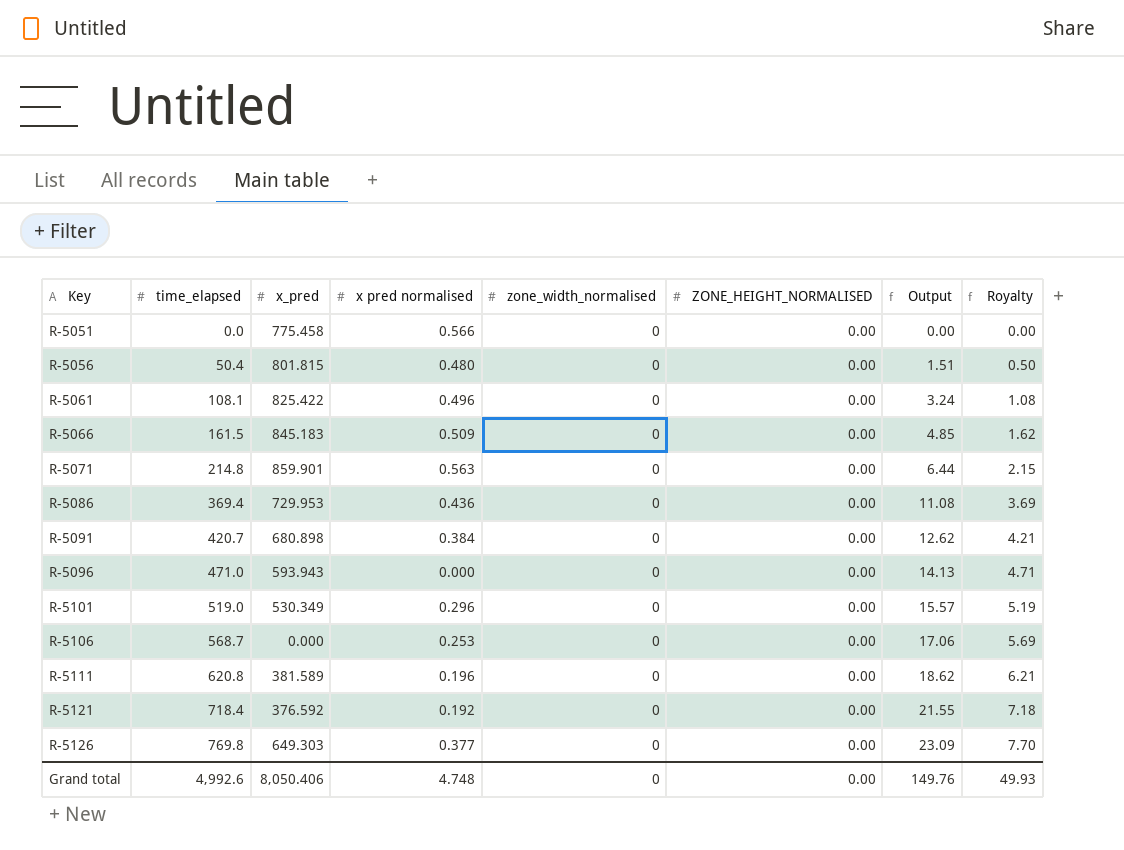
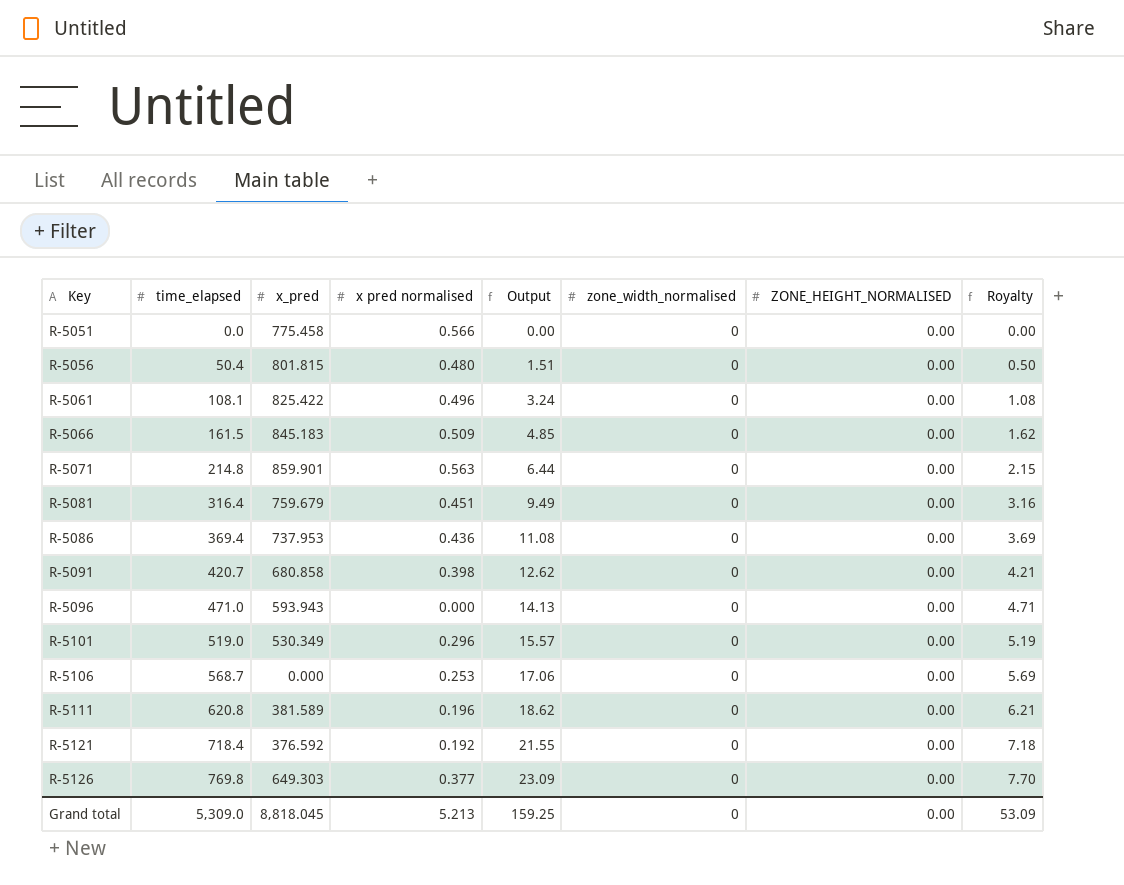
column Output | position: 7 -> 5
row R-5081: none -> 316.4 | 759.679 | 0.451 | 9.49 | 0 | 0.00 | 3.16
R-5086 | x_pred: 729.953 -> 737.953
R-5091 | x_pred: 680.898 -> 680.858
R-5091 | x pred normalised: 0.384 -> 0.398
Grand total | time_elapsed: 4,992.6 -> 5,309.0
Grand total | x_pred: 8,050.406 -> 8,818.045
Grand total | x pred normalised: 4.748 -> 5.213
Grand total | Output: 149.76 -> 159.25
Grand total | Royalty: 49.93 -> 53.09

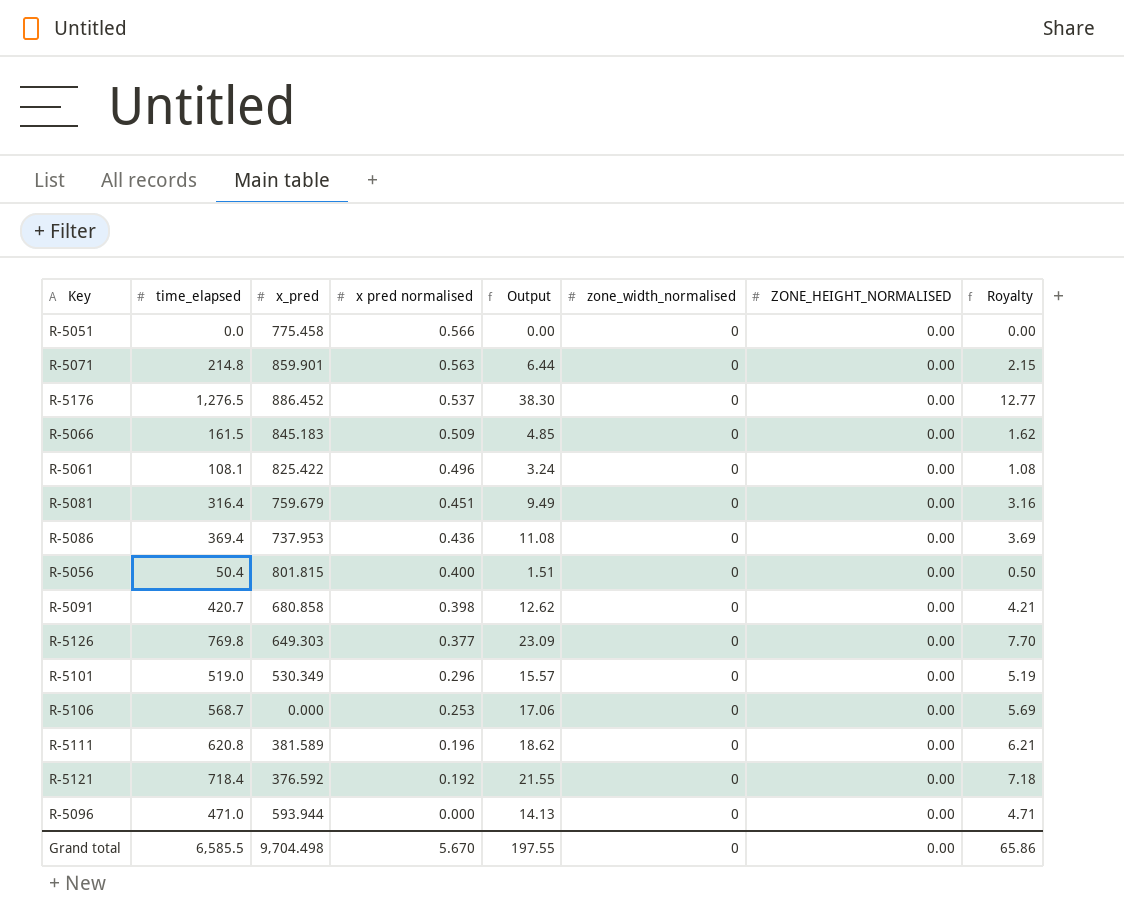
row order: Key ascending -> x pred normalised descending
row R-5176: none -> 1,276.5 | 886.452 | 0.537 | 38.30 | 0 | 0.00 | 12.77
R-5056 | x pred normalised: 0.480 -> 0.400
R-5096 | x_pred: 593.943 -> 593.944
Grand total | time_elapsed: 5,309.0 -> 6,585.5
Grand total | x_pred: 8,818.045 -> 9,704.498
Grand total | x pred normalised: 5.213 -> 5.670
Grand total | Output: 159.25 -> 197.55
Grand total | Royalty: 53.09 -> 65.86

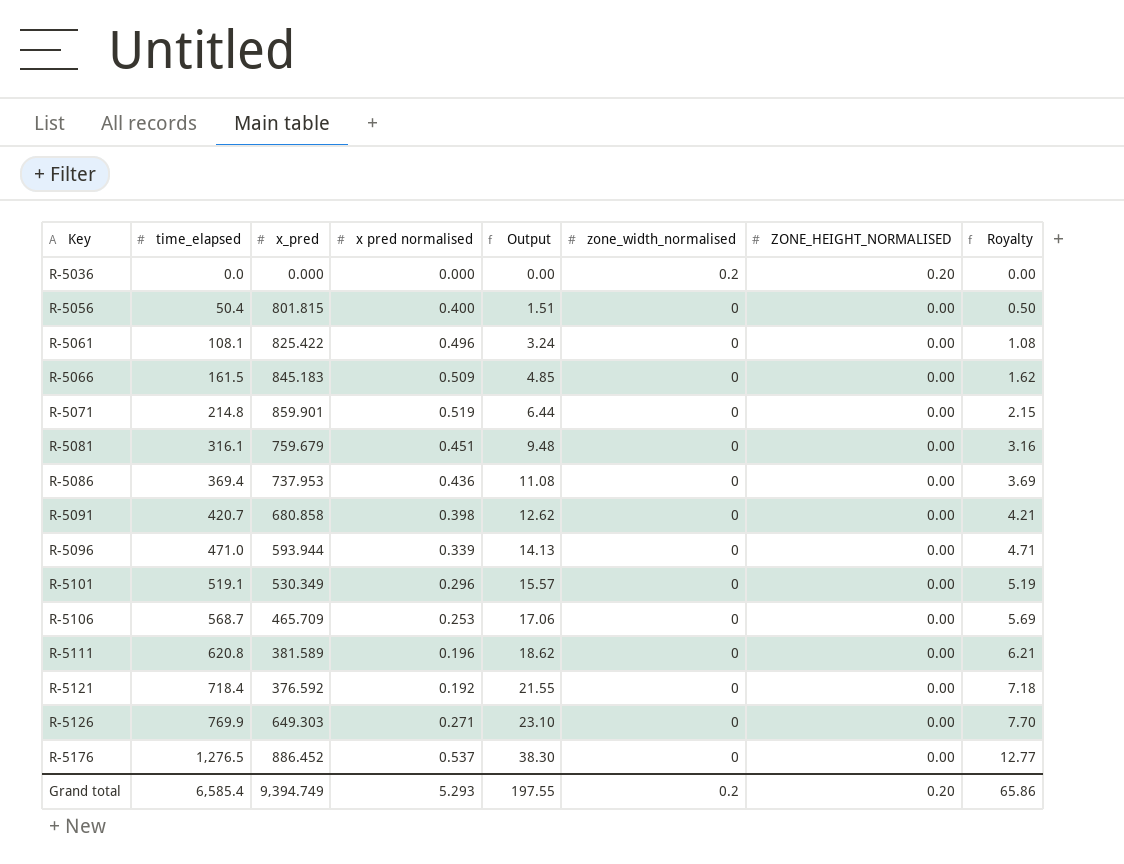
row order: x pred normalised descending -> Key ascending
row R-5051: 0.0 | 775.458 | 0.566 | 0.00 | 0 | 0.00 | 0.00 -> none
row R-5036: none -> 0.0 | 0.000 | 0.000 | 0.00 | 0.2 | 0.20 | 0.00
R-5071 | x pred normalised: 0.563 -> 0.519
R-5081 | time_elapsed: 316.4 -> 316.1
R-5081 | Output: 9.49 -> 9.48
R-5096 | x pred normalised: 0.000 -> 0.339
R-5101 | time_elapsed: 519.0 -> 519.1
R-5106 | x_pred: 0.000 -> 465.709
R-5126 | time_elapsed: 769.8 -> 769.9
R-5126 | x pred normalised: 0.377 -> 0.271
R-5126 | Output: 23.09 -> 23.10
Grand total | time_elapsed: 6,585.5 -> 6,585.4
Grand total | x_pred: 9,704.498 -> 9,394.749
Grand total | x pred normalised: 5.670 -> 5.293
Grand total | zone_width_normalised: 0 -> 0.2
Grand total | ZONE_HEIGHT_NORMALISED: 0.00 -> 0.20

